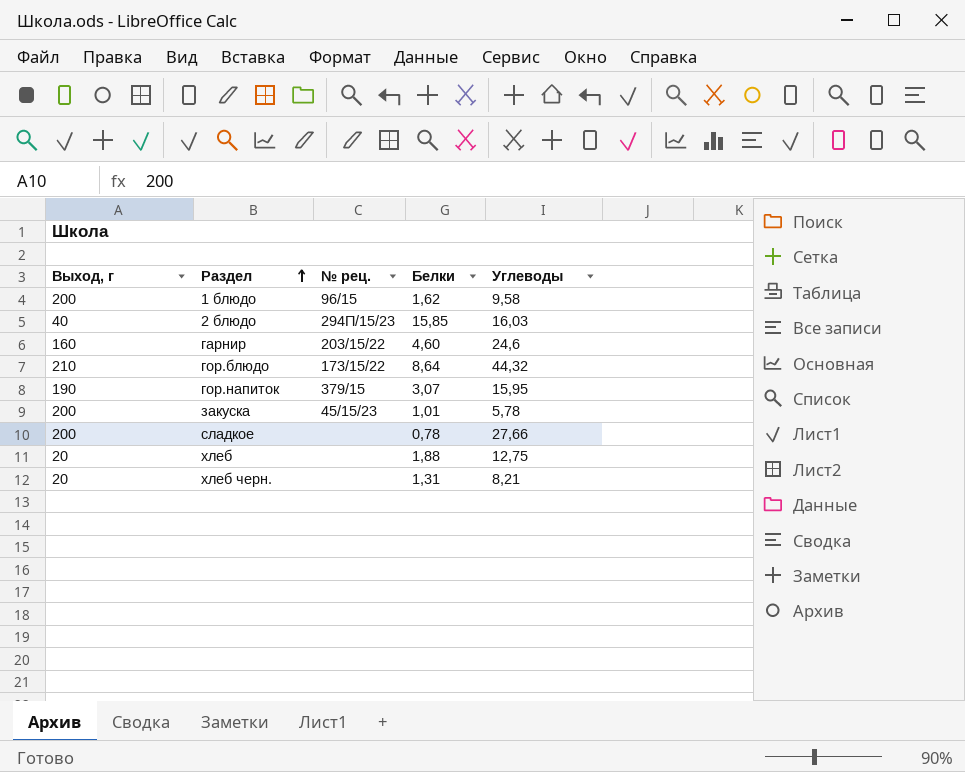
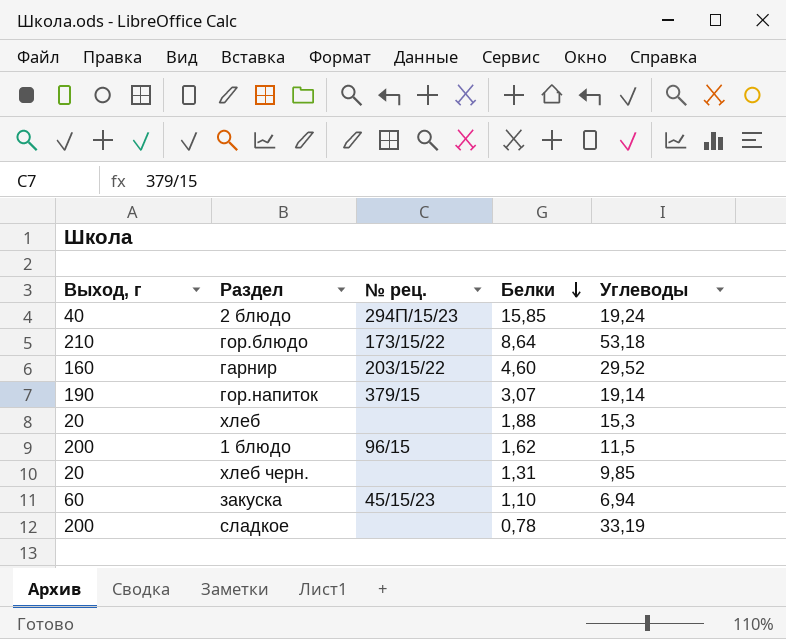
row order: Раздел ascending -> Белки descending
2 блюдо | Углеводы: 16,03 -> 19,24
гор.блюдо | Углеводы: 44,32 -> 53,18
гарнир | Углеводы: 24,6 -> 29,52
гор.напиток | Углеводы: 15,95 -> 19,14
хлеб | Углеводы: 12,75 -> 15,3
1 блюдо | Углеводы: 9,58 -> 11,5
хлеб черн. | Углеводы: 8,21 -> 9,85
закуска | Выход, г: 200 -> 60
закуска | Белки: 1,01 -> 1,10
закуска | Углеводы: 5,78 -> 6,94
сладкое | Углеводы: 27,66 -> 33,19

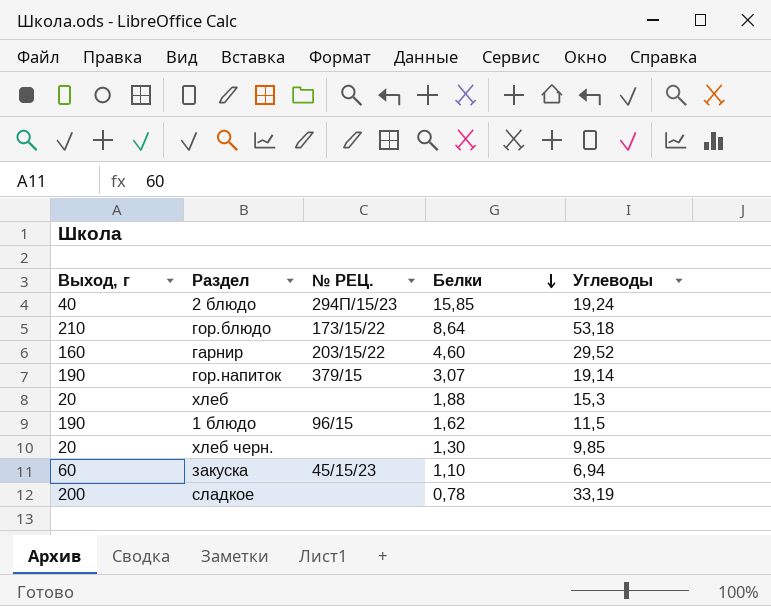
column name: № рец. -> № РЕЦ.
1 блюдо | Выход, г: 200 -> 190
хлеб черн. | Белки: 1,31 -> 1,30

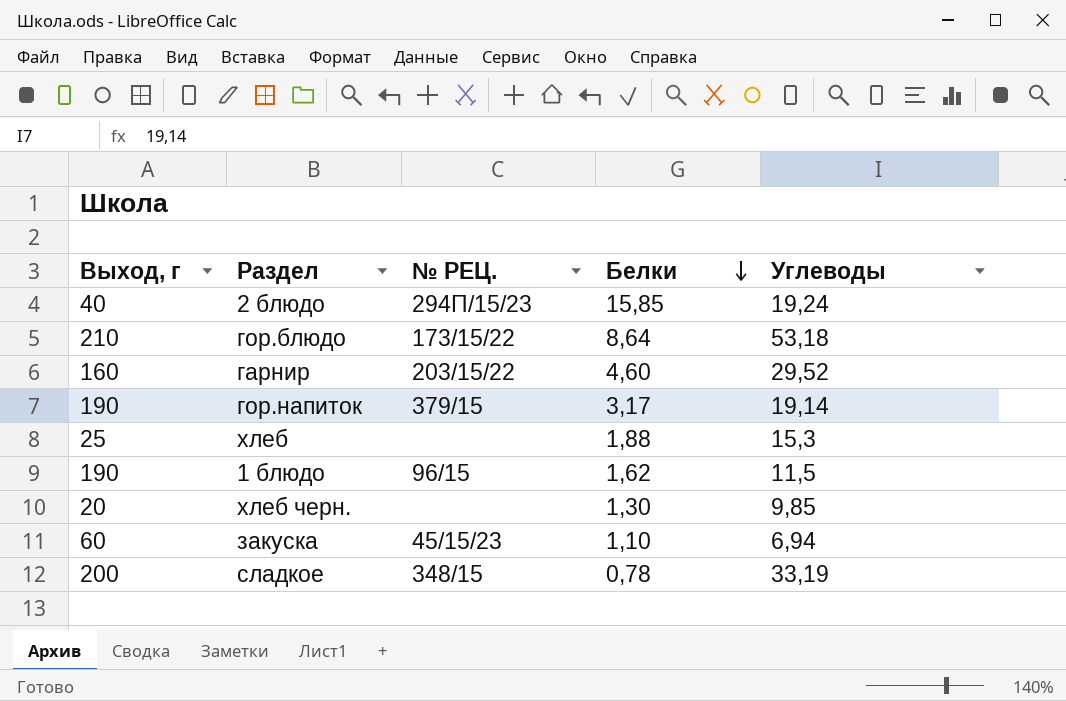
гор.напиток | Белки: 3,07 -> 3,17
хлеб | Выход, г: 20 -> 25
сладкое | № РЕЦ.: none -> 348/15

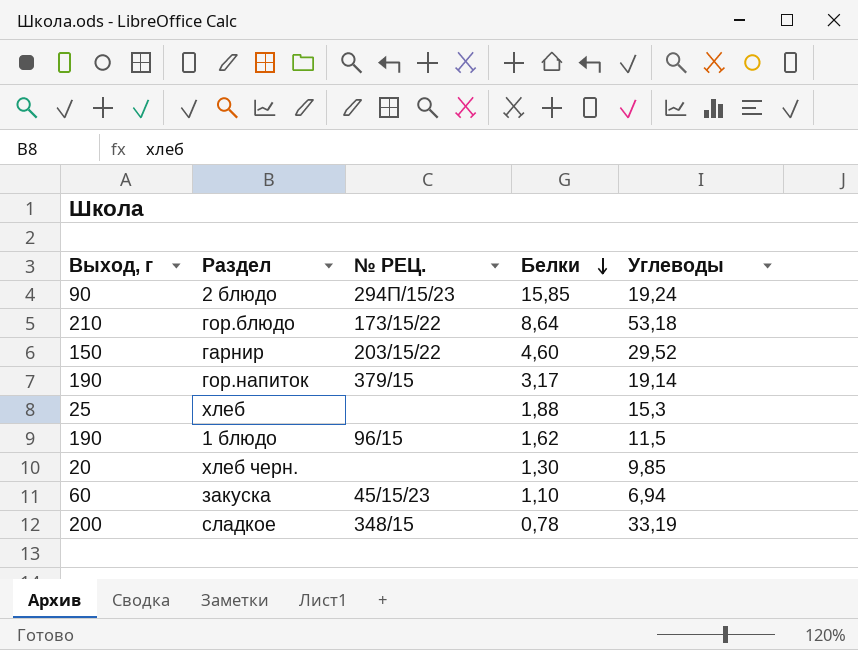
2 блюдо | Выход, г: 40 -> 90
гарнир | Выход, г: 160 -> 150

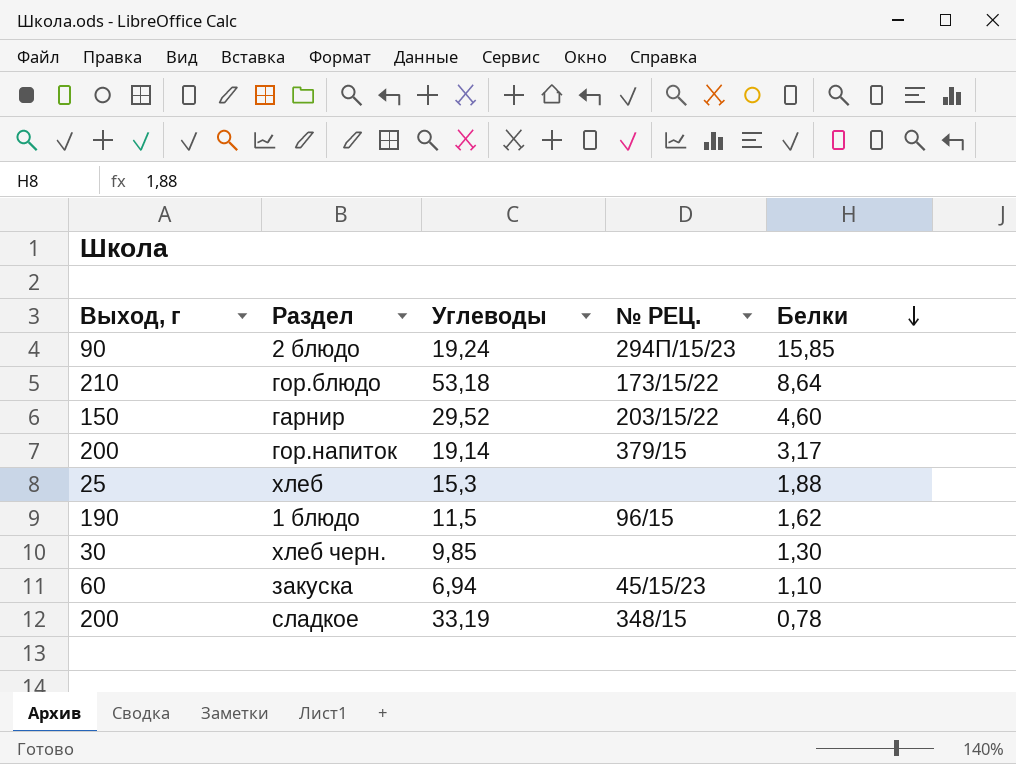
column Углеводы | position: 5 -> 3
гор.напиток | Выход, г: 190 -> 200
хлеб черн. | Выход, г: 20 -> 30

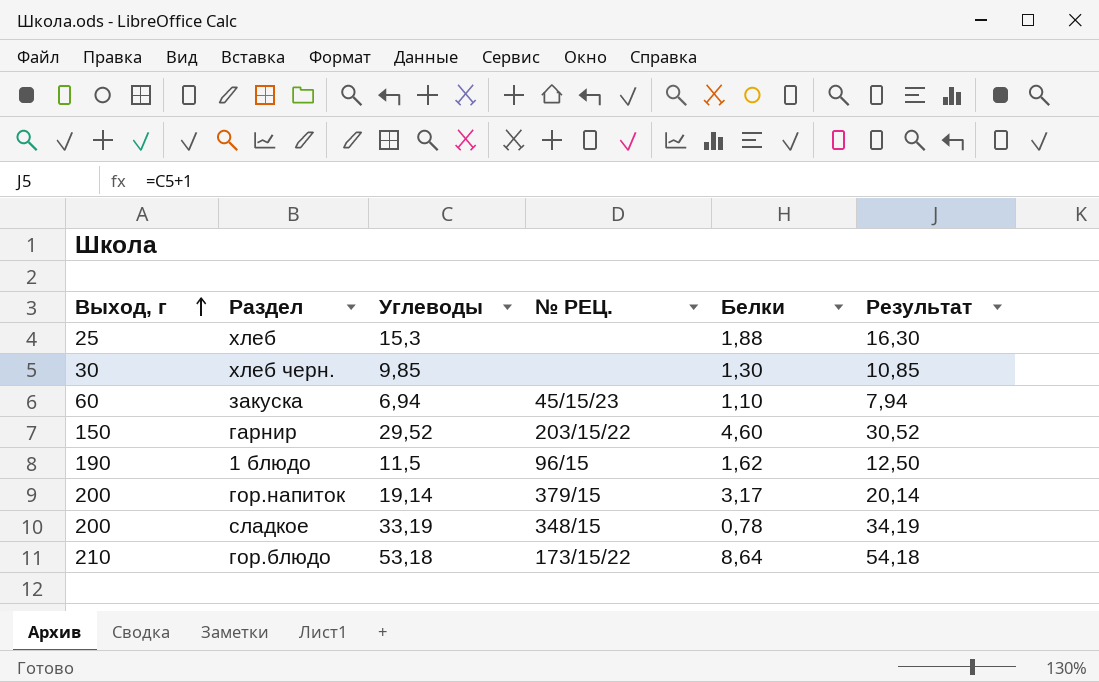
row order: Белки descending -> Выход, г ascending
column Результат | formula: none -> [Углеводы] + 1
row 2 блюдо: 90 | 19,24 | 294П/15/23 | 15,85 -> none

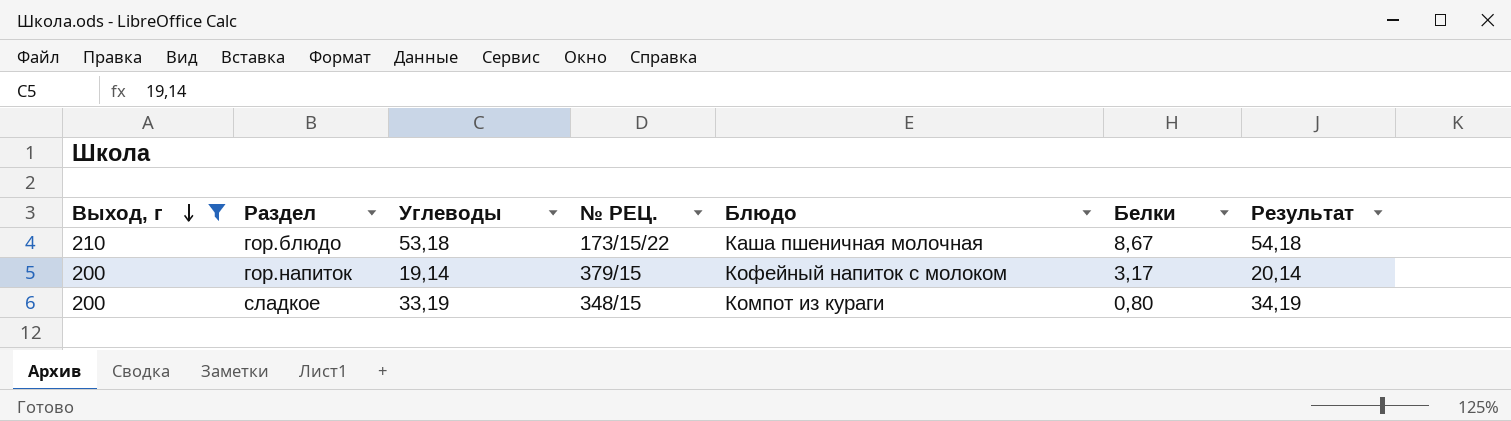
filter: none -> Выход, г >= 200
row order: Выход, г ascending -> Выход, г descending
column Блюдо | position: none -> 5
гор.блюдо | Белки: 8,64 -> 8,67
сладкое | Белки: 0,78 -> 0,80

